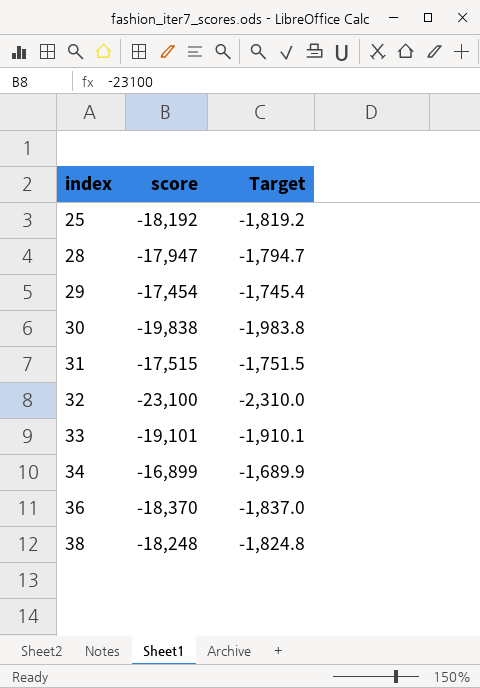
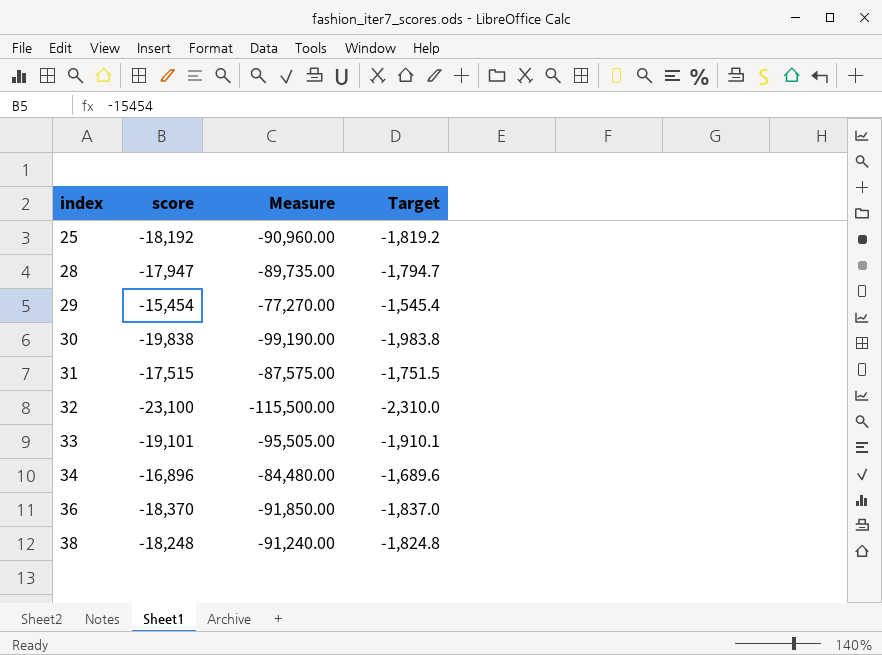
column Measure | formula: none -> [score] * 5
29 | score: -17,454 -> -15,454
29 | Target: -1,745.4 -> -1,545.4
34 | score: -16,899 -> -16,896
34 | Target: -1,689.9 -> -1,689.6

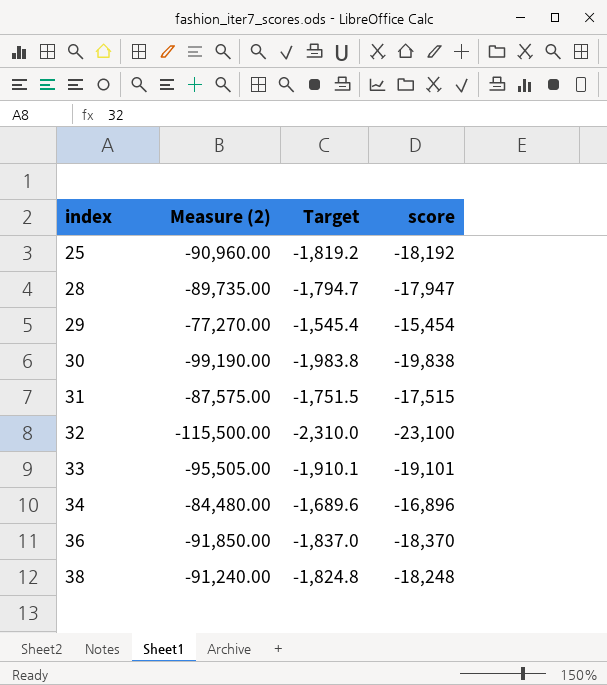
column name: Measure -> Measure (2)
column score | position: 2 -> 4

